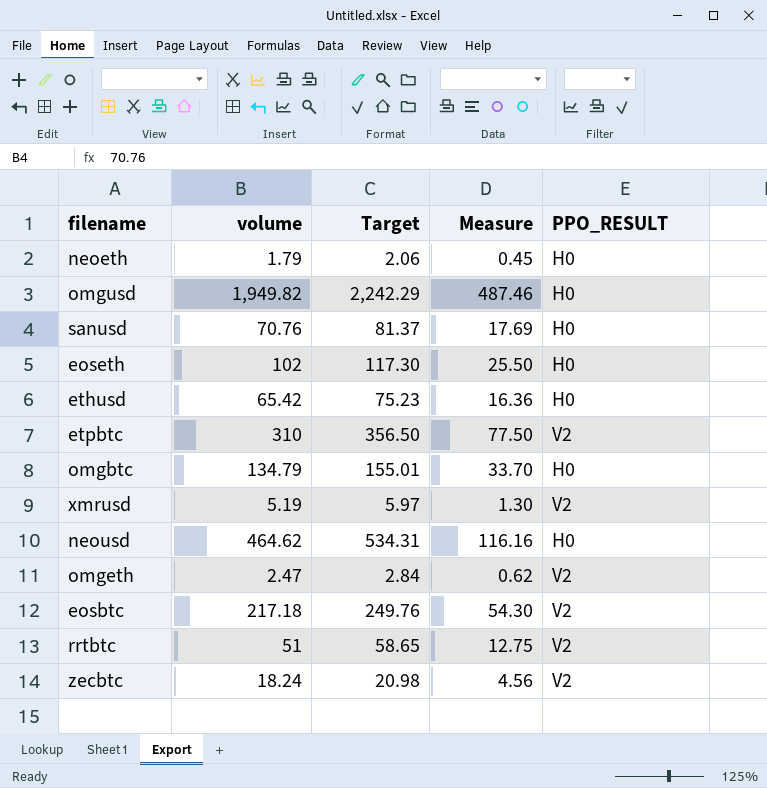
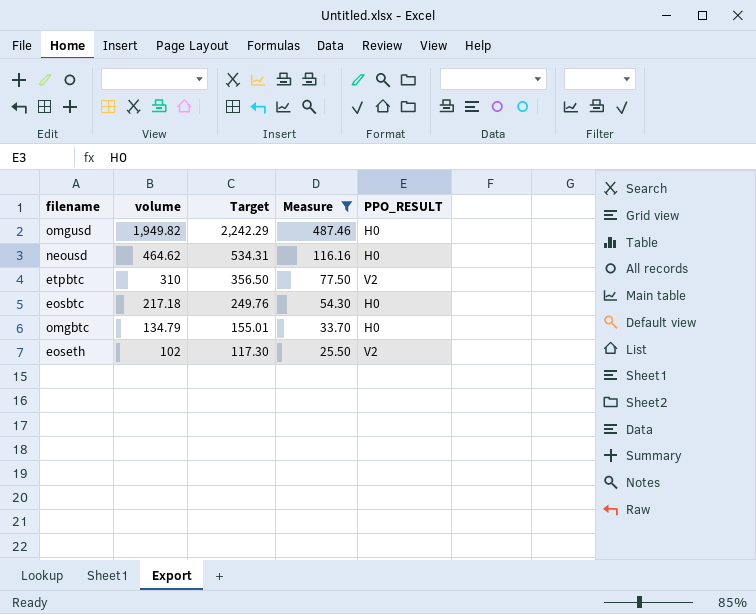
filter: none -> Measure >= 25.50
row order: none -> volume descending
eosbtc | PPO_RESULT: V2 -> H0
eoseth | PPO_RESULT: H0 -> V2

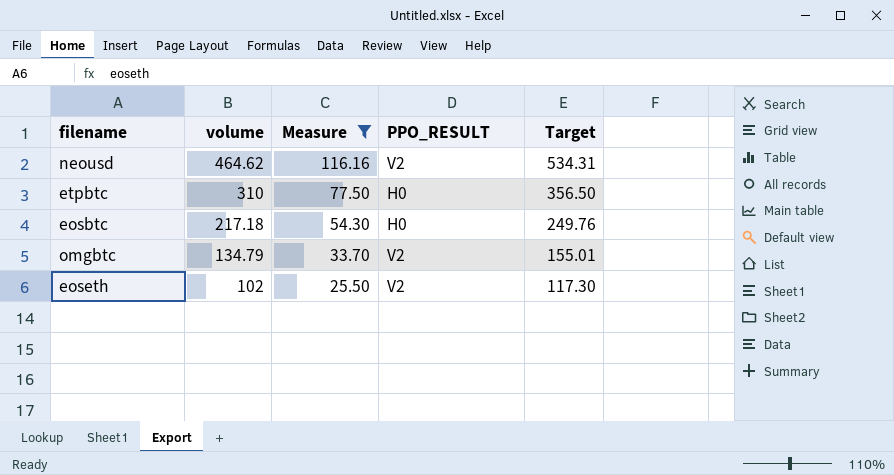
column Target | position: 3 -> 5
row omgusd: 1,949.82 | 2,242.29 | 487.46 | H0 -> none
neousd | PPO_RESULT: H0 -> V2
etpbtc | PPO_RESULT: V2 -> H0
omgbtc | PPO_RESULT: H0 -> V2

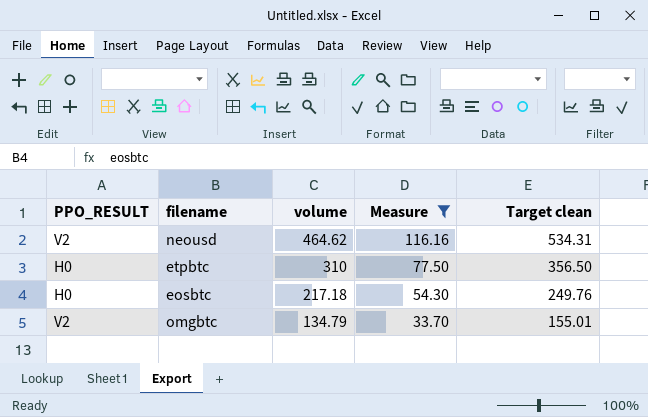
column PPO_RESULT | position: 4 -> 1
column name: Target -> Target clean
row eoseth: 102 | 25.50 | V2 | 117.30 -> none

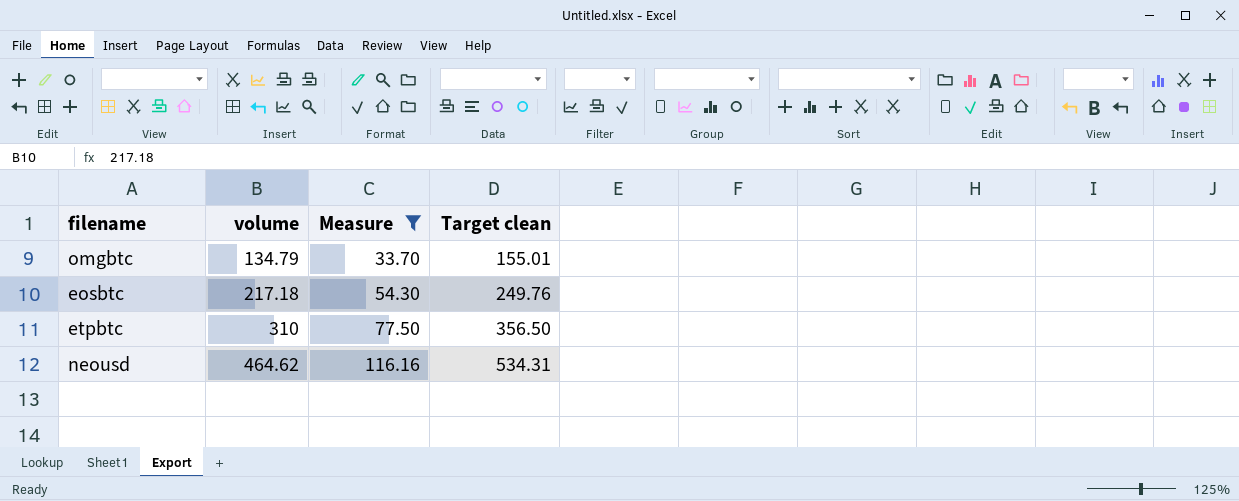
row order: volume descending -> volume ascending
column PPO_RESULT | position: 1 -> none

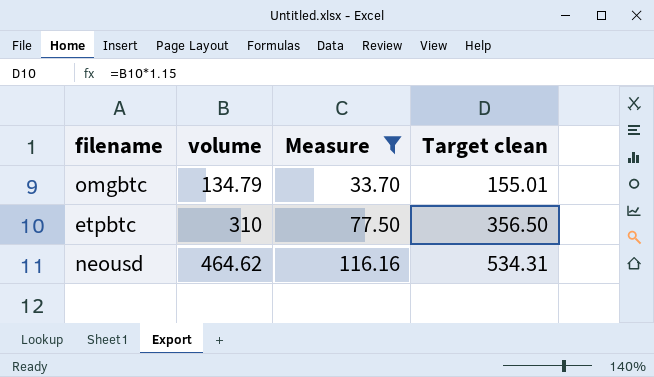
row eosbtc: 217.18 | 54.30 | 249.76 -> none

